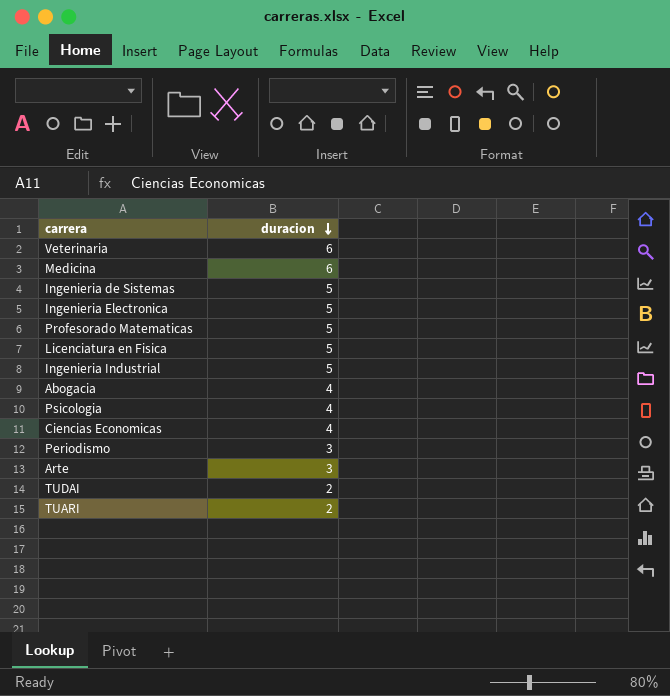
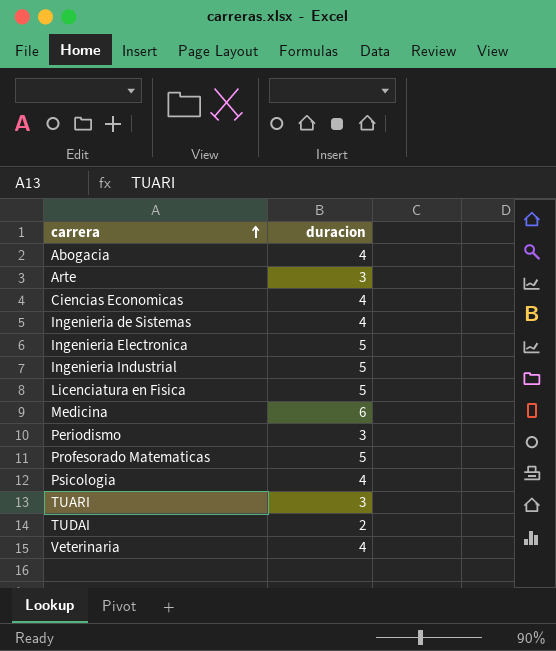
row order: duracion descending -> carrera ascending
Ingenieria de Sistemas | duracion: 5 -> 4
TUARI | duracion: 2 -> 3
Veterinaria | duracion: 6 -> 4

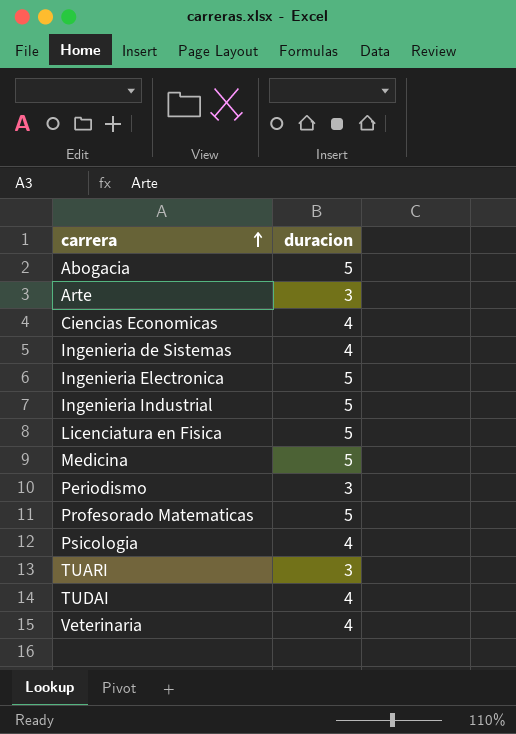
Abogacia | duracion: 4 -> 5
Medicina | duracion: 6 -> 5
TUDAI | duracion: 2 -> 4

